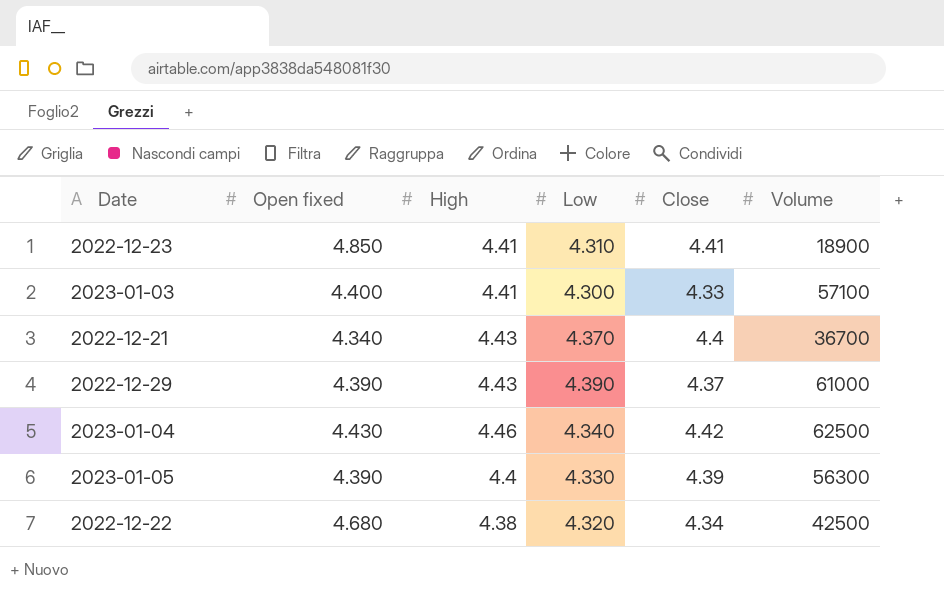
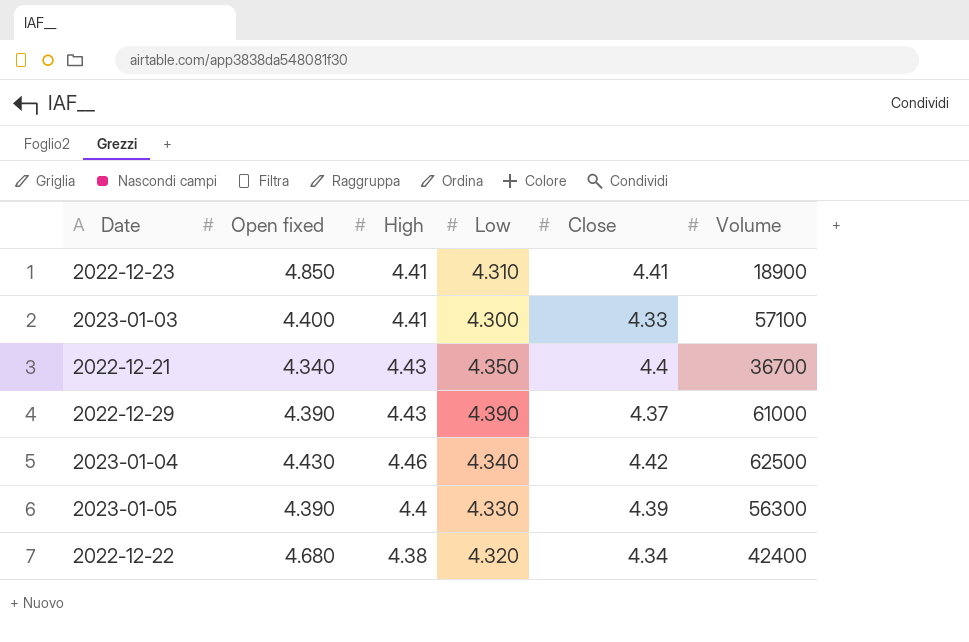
2022-12-21 | Low: 4.370 -> 4.350
2022-12-22 | Volume: 42500 -> 42400

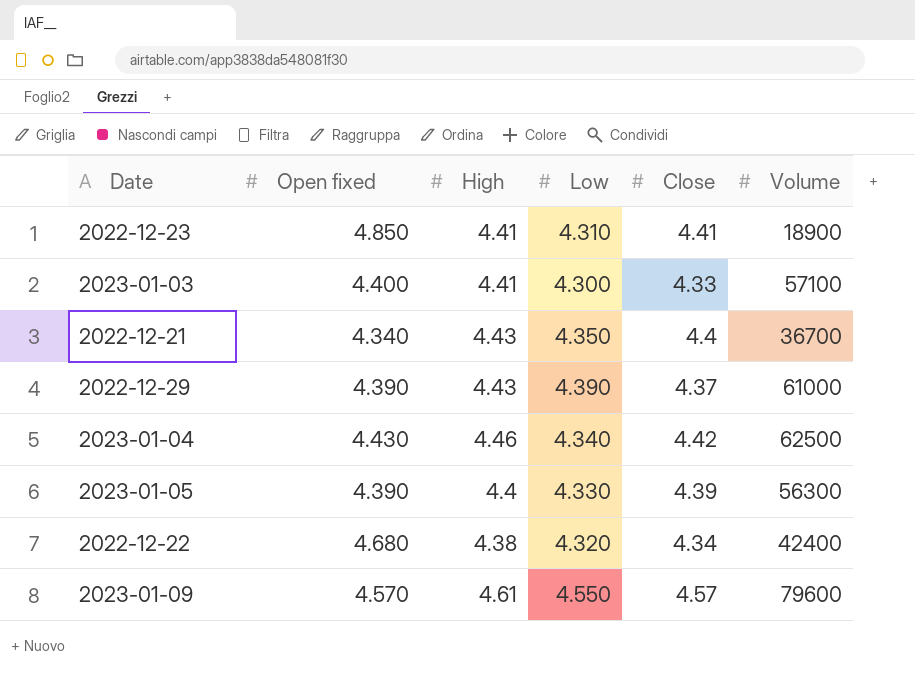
row 2023-01-09: none -> 4.570 | 4.61 | 4.550 | 4.57 | 79600

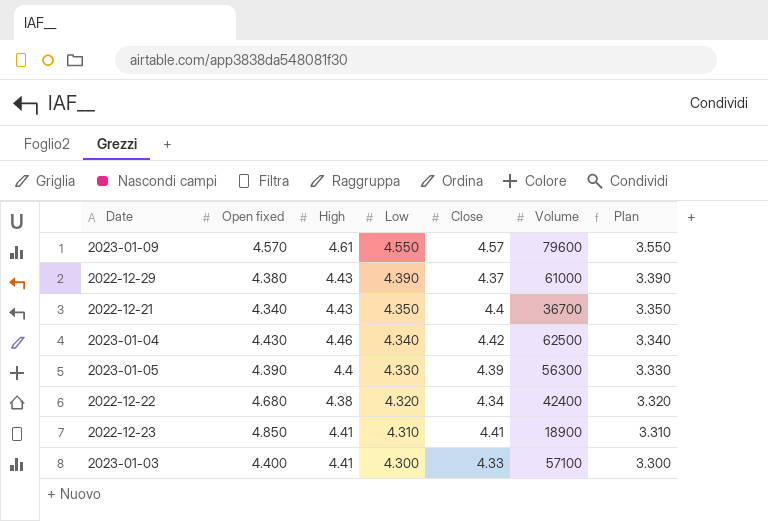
row order: none -> Low descending
column Plan | formula: none -> [Low] - 1
2022-12-29 | Open fixed: 4.390 -> 4.380

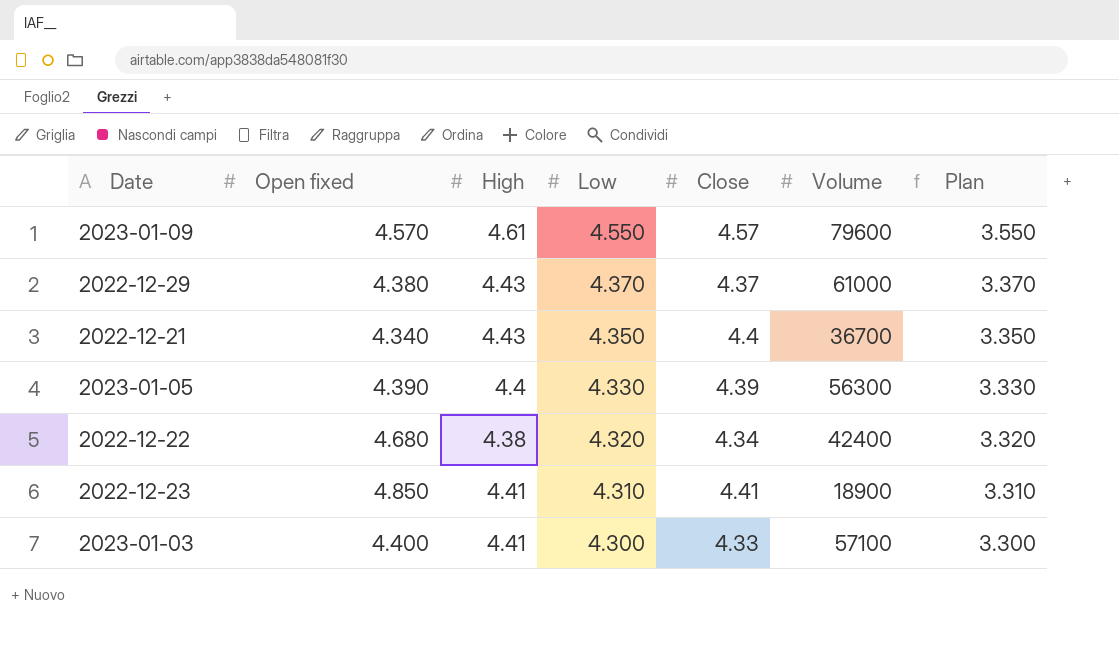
row 2023-01-04: 4.430 | 4.46 | 4.340 | 4.42 | 62500 | 3.340 -> none
2022-12-29 | Low: 4.390 -> 4.370
2022-12-29 | Plan: 3.390 -> 3.370

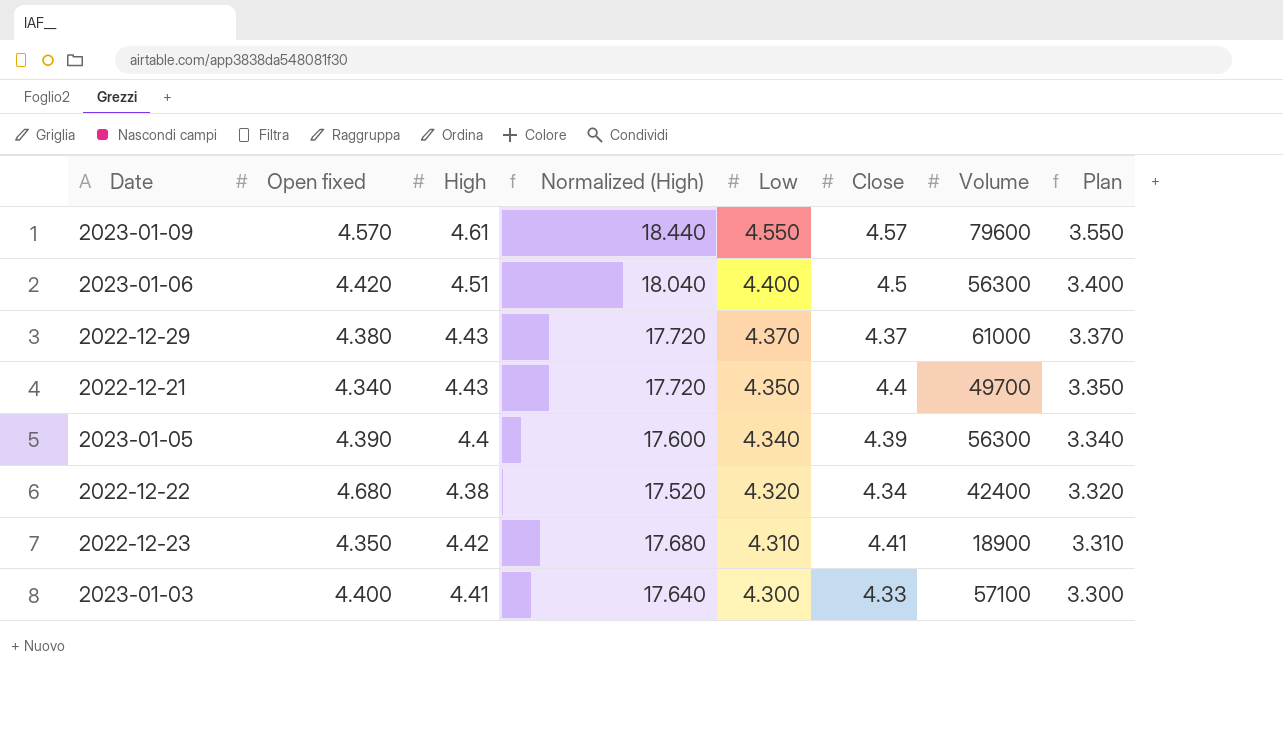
column Normalized (High) | formula: none -> [High] * 4
row 2023-01-06: none -> 4.420 | 4.51 | 18.040 | 4.400 | 4.5 | 56300 | 3.400
2022-12-21 | Volume: 36700 -> 49700
2023-01-05 | Low: 4.330 -> 4.340
2023-01-05 | Plan: 3.330 -> 3.340
2022-12-23 | Open fixed: 4.850 -> 4.350
2022-12-23 | High: 4.41 -> 4.42

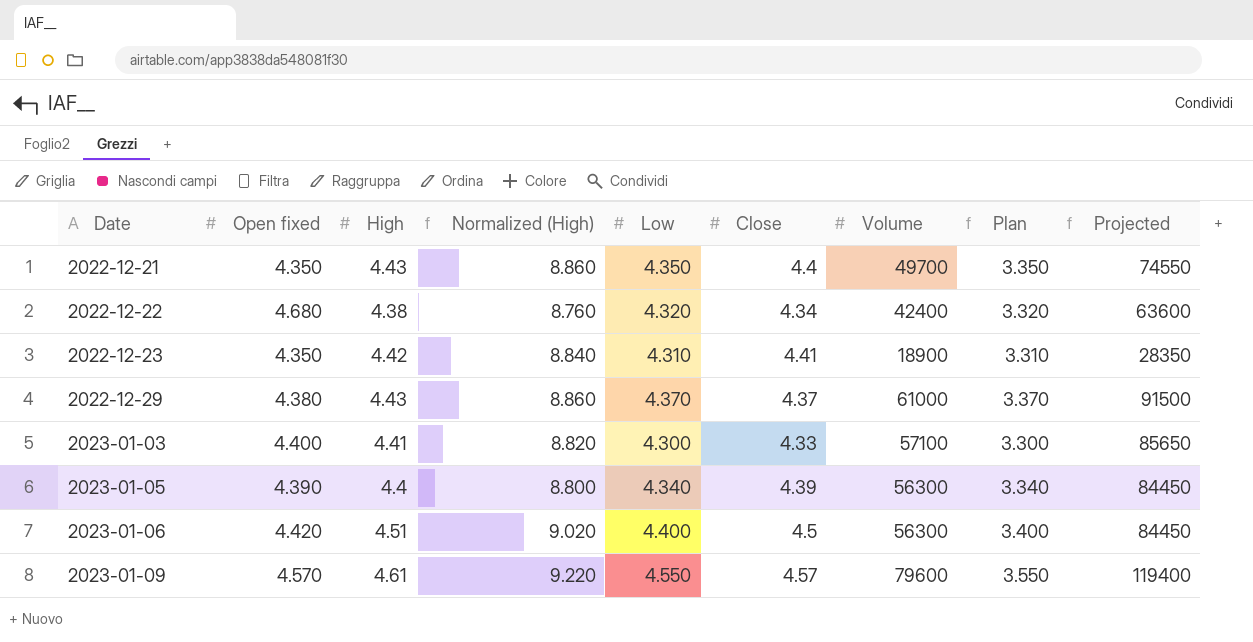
row order: Low descending -> Date ascending
column Normalized (High) | formula: [High] * 4 -> [High] * 2
column Projected | formula: none -> [Volume] * 1.5
2022-12-21 | Open fixed: 4.340 -> 4.350

